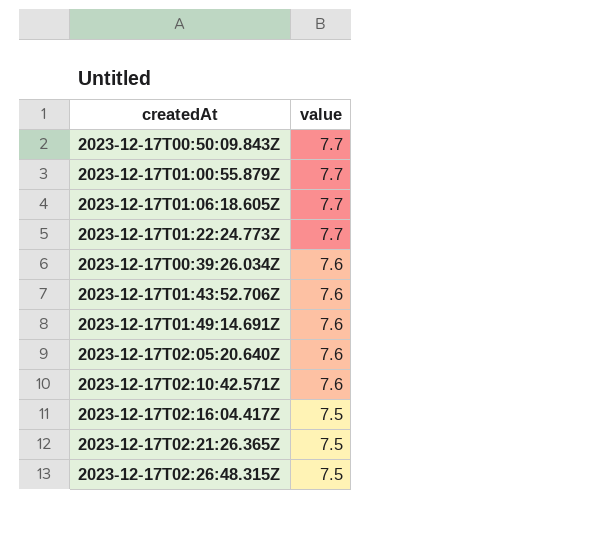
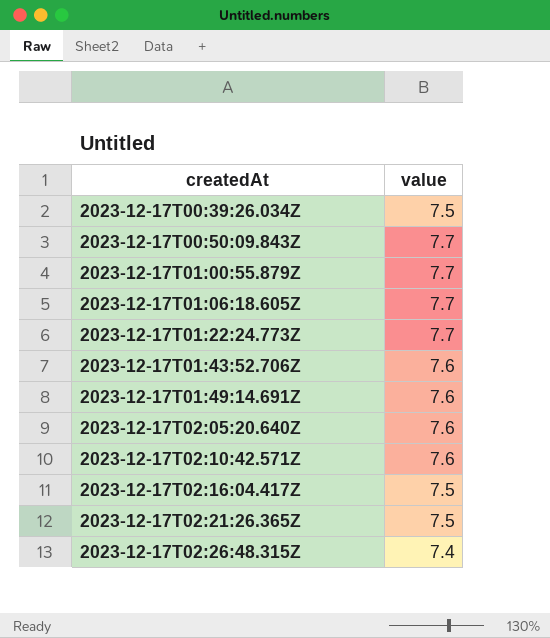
row order: value descending -> createdAt ascending
2023-12-17T00:39:26.034Z | value: 7.6 -> 7.5
2023-12-17T02:26:48.315Z | value: 7.5 -> 7.4

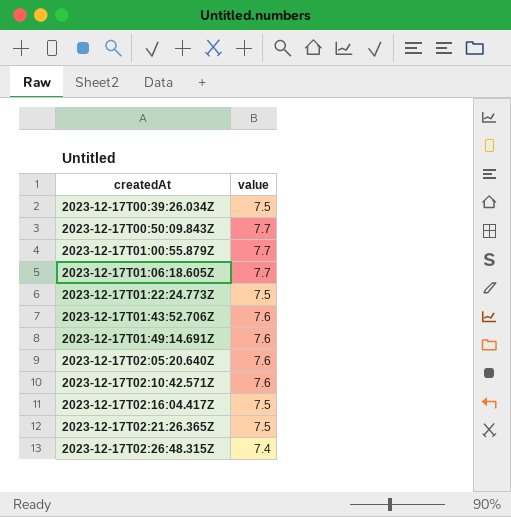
2023-12-17T01:22:24.773Z | value: 7.7 -> 7.5

